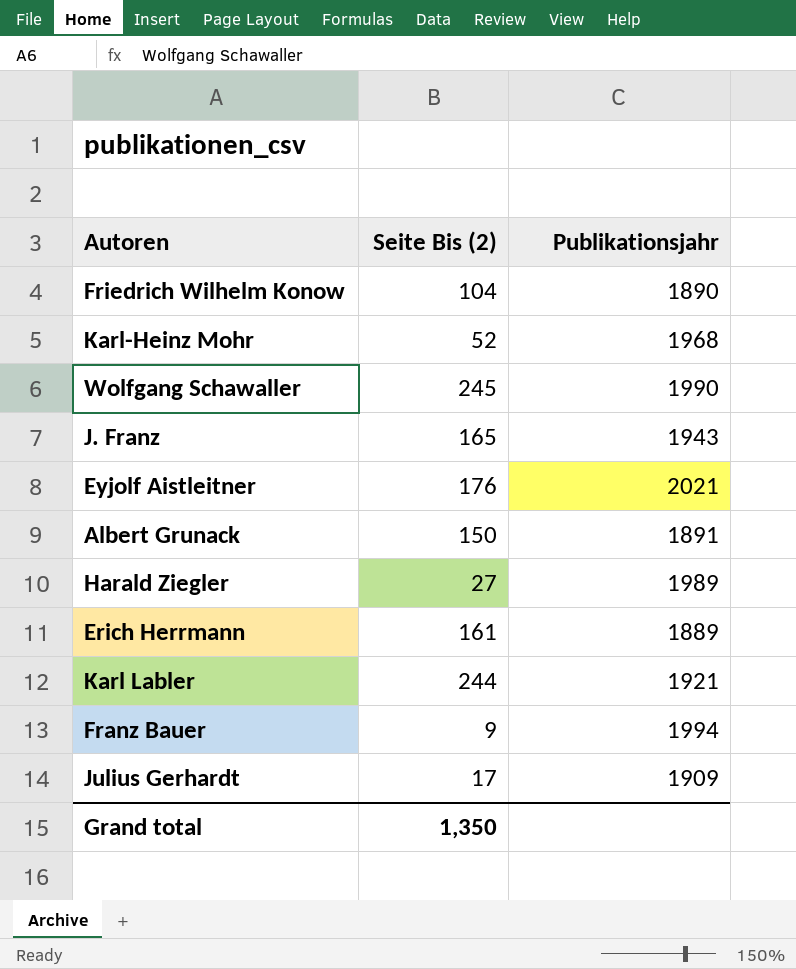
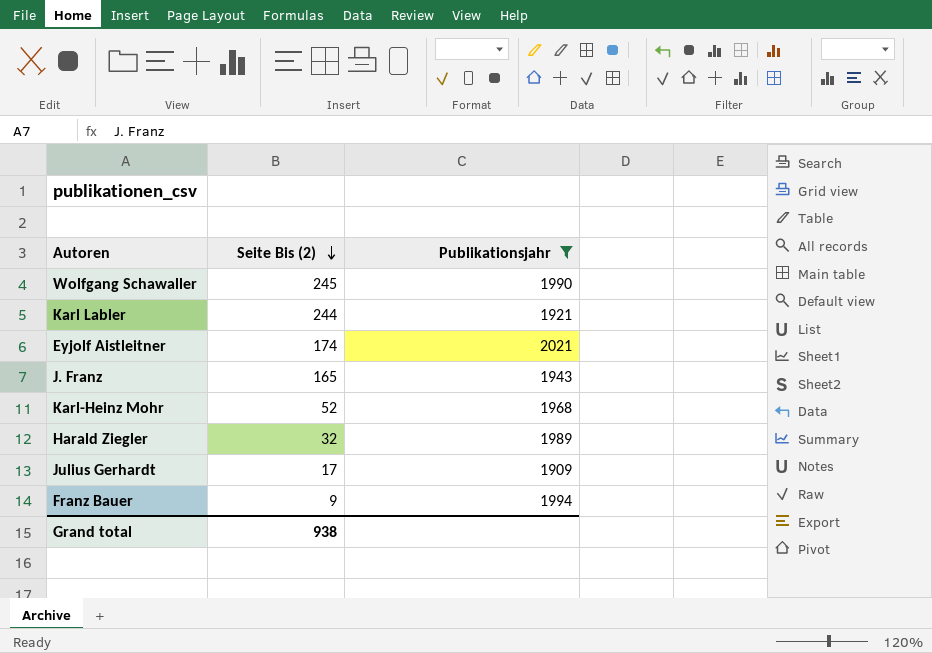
filter: none -> Publikationsjahr >= 1909
row order: none -> Seite Bis (2) descending
Eyjolf Aistleitner | Seite Bis (2): 176 -> 174
Harald Ziegler | Seite Bis (2): 27 -> 32
Grand total | Seite Bis (2): 1,350 -> 938

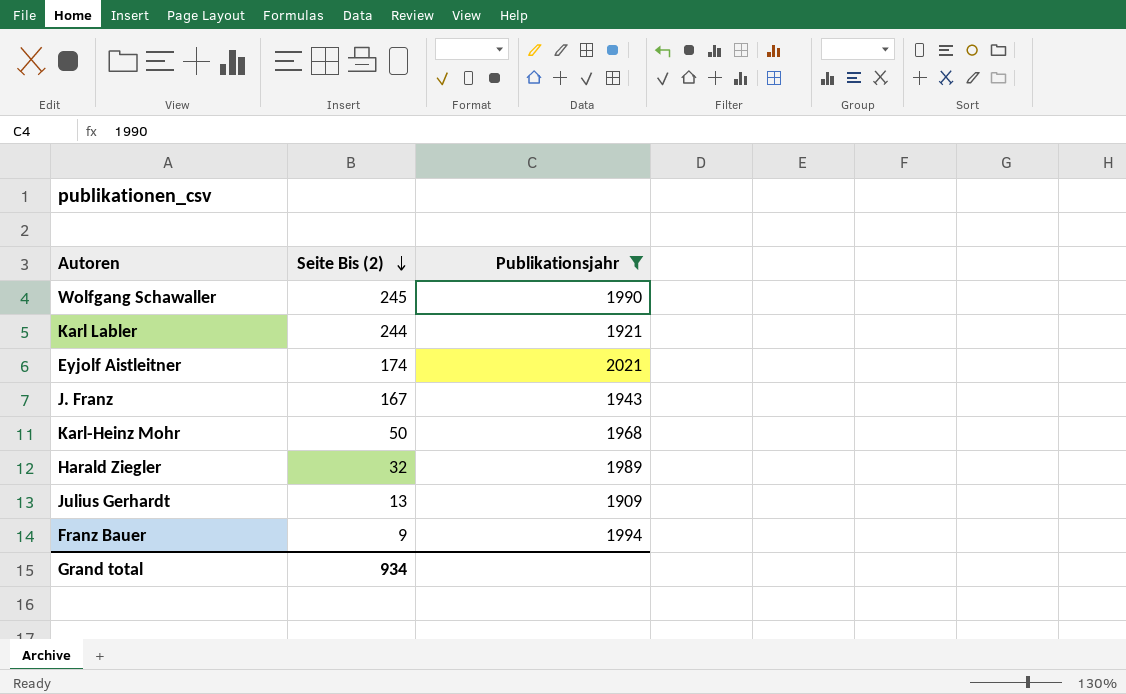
J. Franz | Seite Bis (2): 165 -> 167
Karl-Heinz Mohr | Seite Bis (2): 52 -> 50
Julius Gerhardt | Seite Bis (2): 17 -> 13
Grand total | Seite Bis (2): 938 -> 934

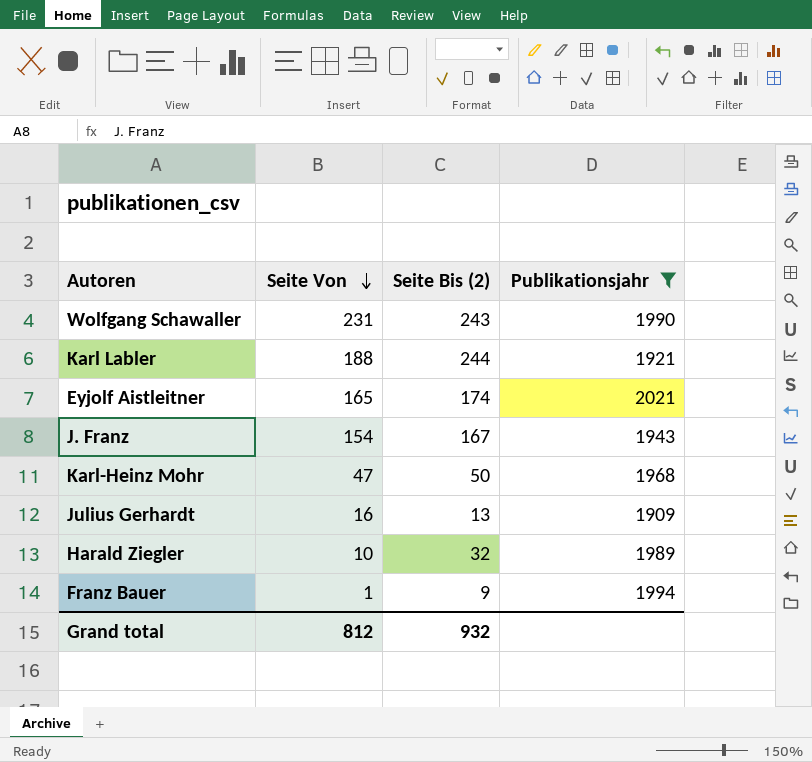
row order: Seite Bis (2) descending -> Seite Von descending
column Seite Von | position: none -> 2
Wolfgang Schawaller | Seite Bis (2): 245 -> 243
Grand total | Seite Bis (2): 934 -> 932

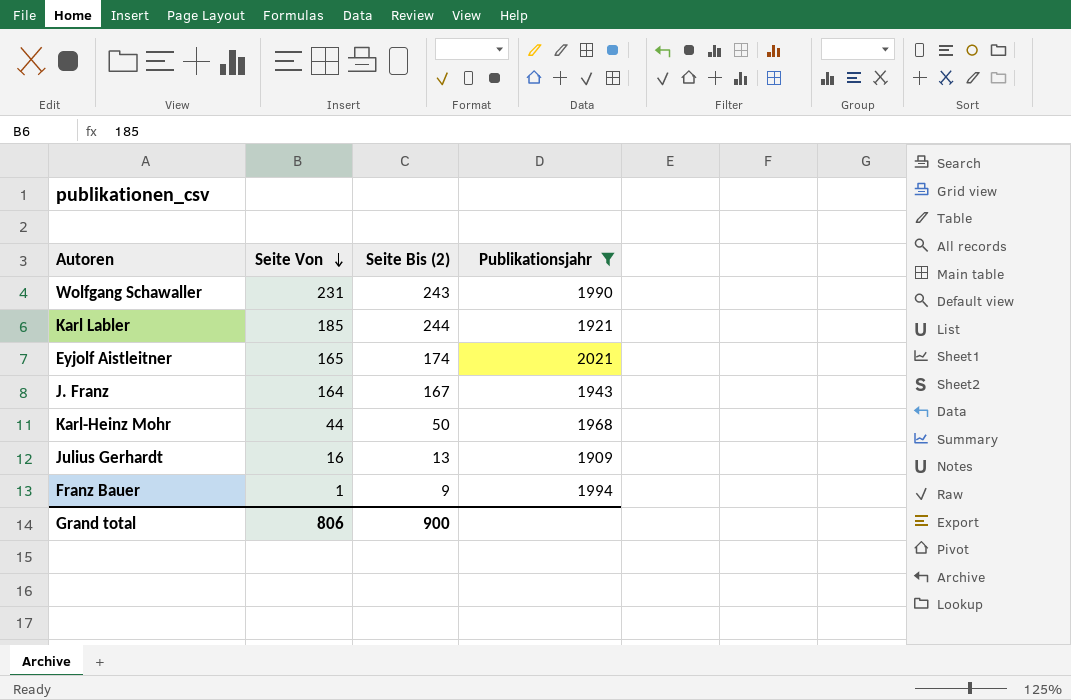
row Harald Ziegler: 10 | 32 | 1989 -> none
Karl Labler | Seite Von: 188 -> 185
J. Franz | Seite Von: 154 -> 164
Karl-Heinz Mohr | Seite Von: 47 -> 44
Grand total | Seite Von: 812 -> 806
Grand total | Seite Bis (2): 932 -> 900

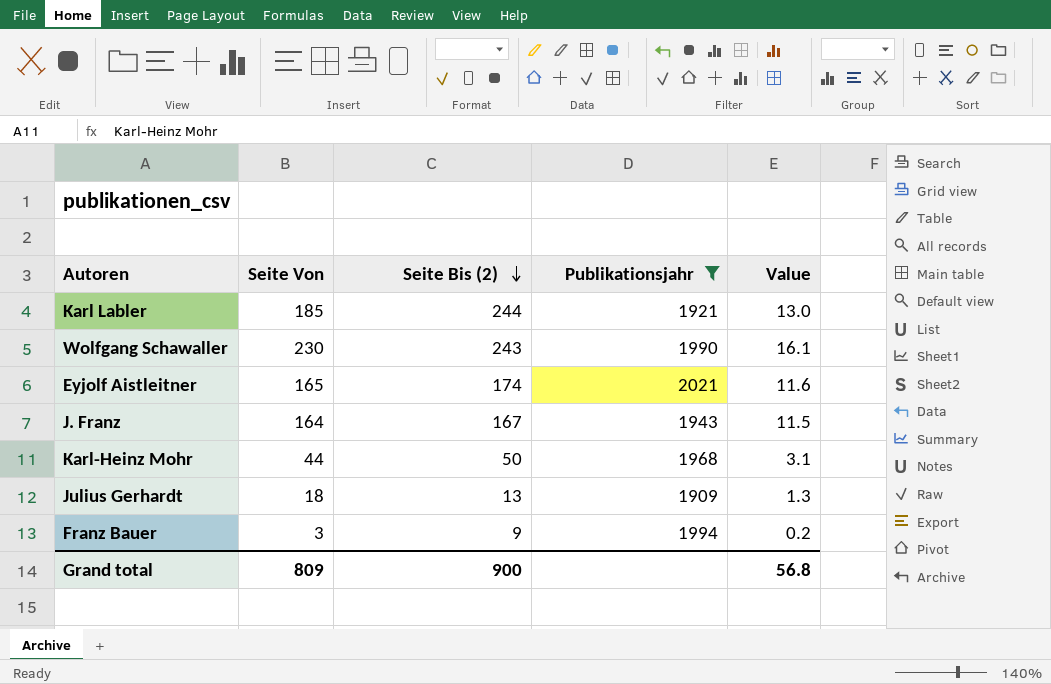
row order: Seite Von descending -> Seite Bis (2) descending
column Value | formula: none -> [Seite Von] * 0.07
Wolfgang Schawaller | Seite Von: 231 -> 230
Julius Gerhardt | Seite Von: 16 -> 18
Franz Bauer | Seite Von: 1 -> 3
Grand total | Seite Von: 806 -> 809

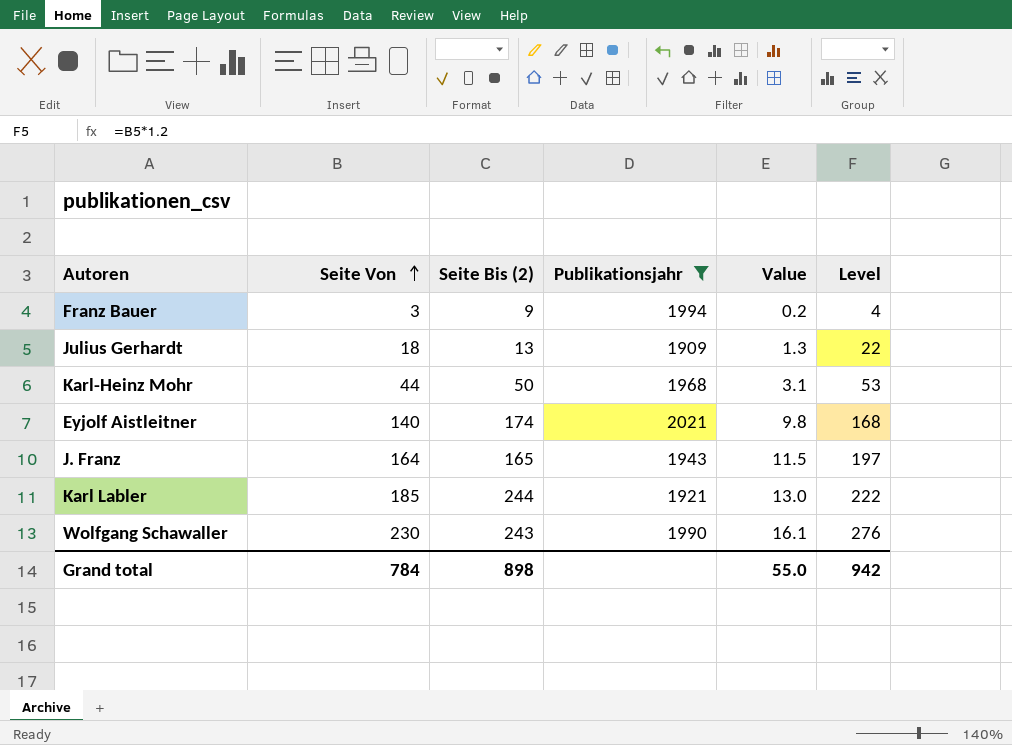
row order: Seite Bis (2) descending -> Seite Von ascending
column Level | formula: none -> [Seite Von] * 1.2
Eyjolf Aistleitner | Seite Von: 165 -> 140
Eyjolf Aistleitner | Value: 11.6 -> 9.8
J. Franz | Seite Bis (2): 167 -> 165
Grand total | Seite Von: 809 -> 784
Grand total | Seite Bis (2): 900 -> 898
Grand total | Value: 56.8 -> 55.0

